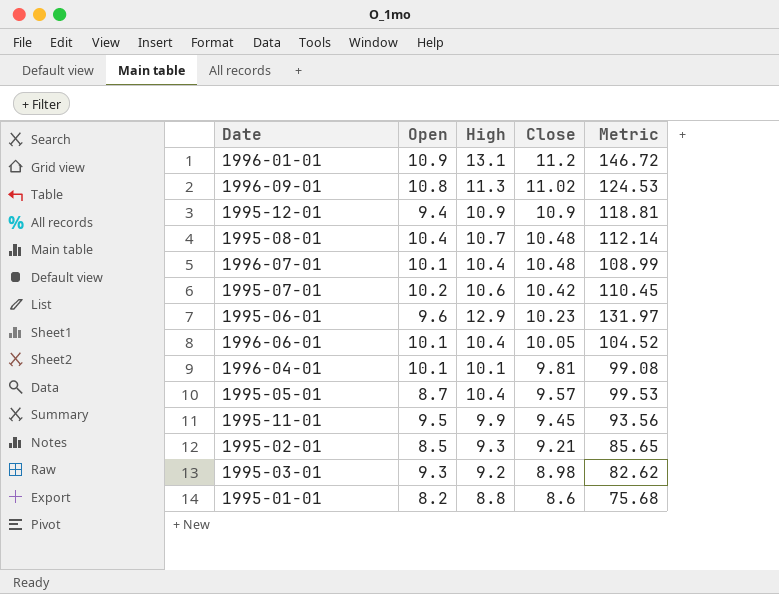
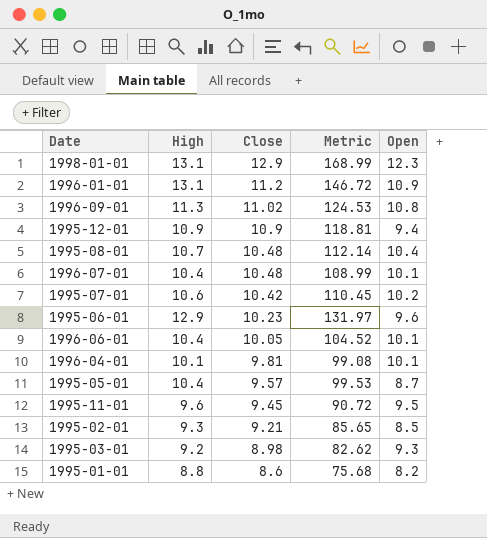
column Open | position: 2 -> 5
row 1998-01-01: none -> 13.1 | 12.9 | 168.99 | 12.3
1995-11-01 | High: 9.9 -> 9.6
1995-11-01 | Metric: 93.56 -> 90.72

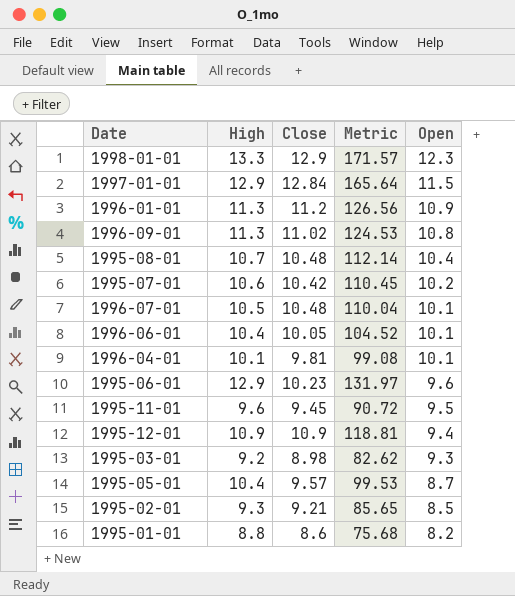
row order: Close descending -> Open descending
1998-01-01 | High: 13.1 -> 13.3
1998-01-01 | Metric: 168.99 -> 171.57
row 1997-01-01: none -> 12.9 | 12.84 | 165.64 | 11.5
1996-01-01 | High: 13.1 -> 11.3
1996-01-01 | Metric: 146.72 -> 126.56
1996-07-01 | High: 10.4 -> 10.5
1996-07-01 | Metric: 108.99 -> 110.04

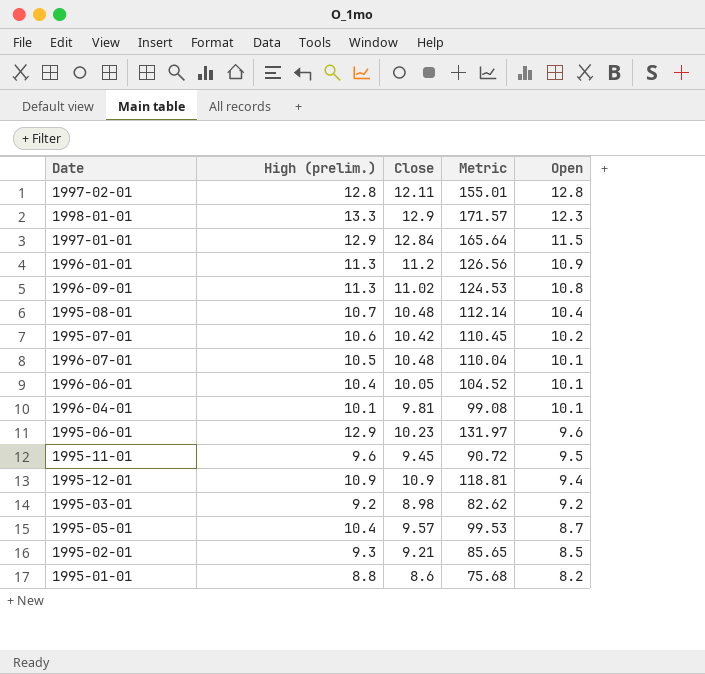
column name: High -> High (prelim.)
row 1997-02-01: none -> 12.8 | 12.11 | 155.01 | 12.8
1995-03-01 | Open: 9.3 -> 9.2

